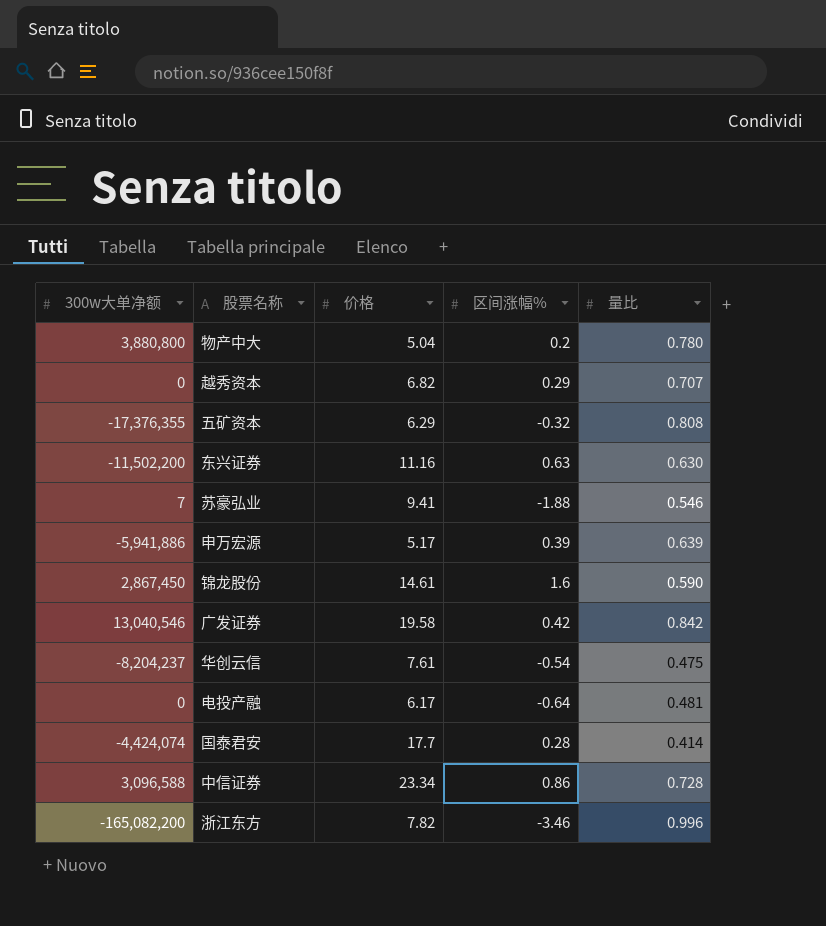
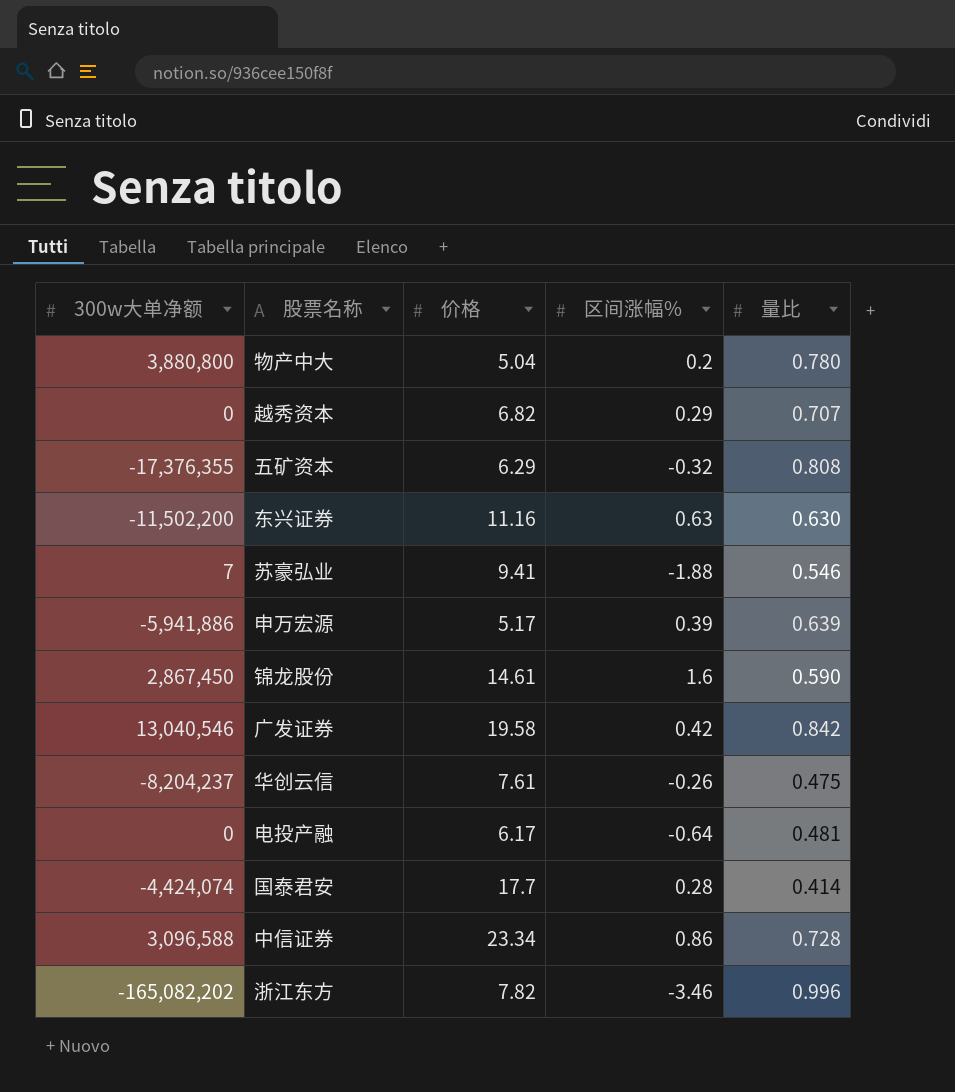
华创云信 | 区间涨幅%: -0.54 -> -0.26
浙江东方 | 300w大单净额: -165,082,200 -> -165,082,202

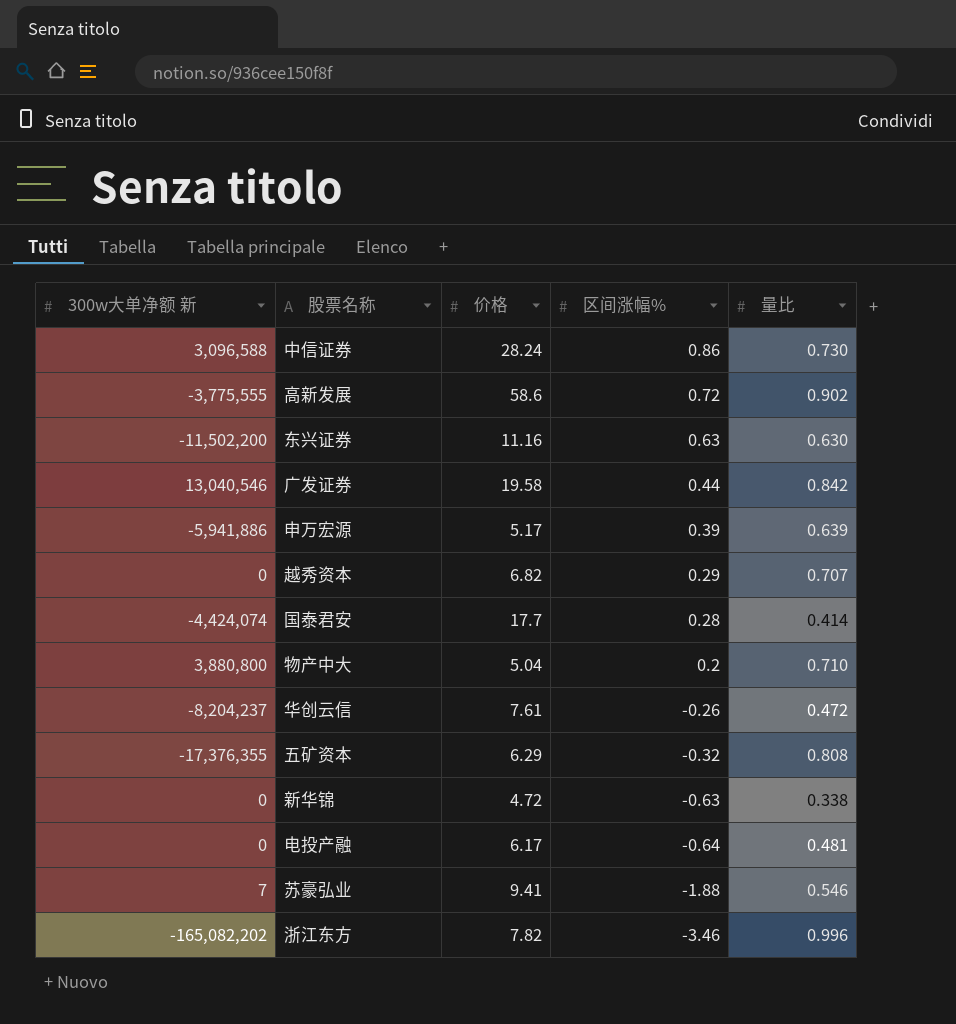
row order: none -> 区间涨幅% descending
column name: 300w大单净额 -> 300w大单净额 新
row 锦龙股份: 2,867,450 | 14.61 | 1.6 | 0.590 -> none
中信证券 | 价格: 23.34 -> 28.24
中信证券 | 量比: 0.728 -> 0.730
row 高新发展: none -> -3,775,555 | 58.6 | 0.72 | 0.902
广发证券 | 区间涨幅%: 0.42 -> 0.44
物产中大 | 量比: 0.780 -> 0.710
华创云信 | 量比: 0.475 -> 0.472
row 新华锦: none -> 0 | 4.72 | -0.63 | 0.338

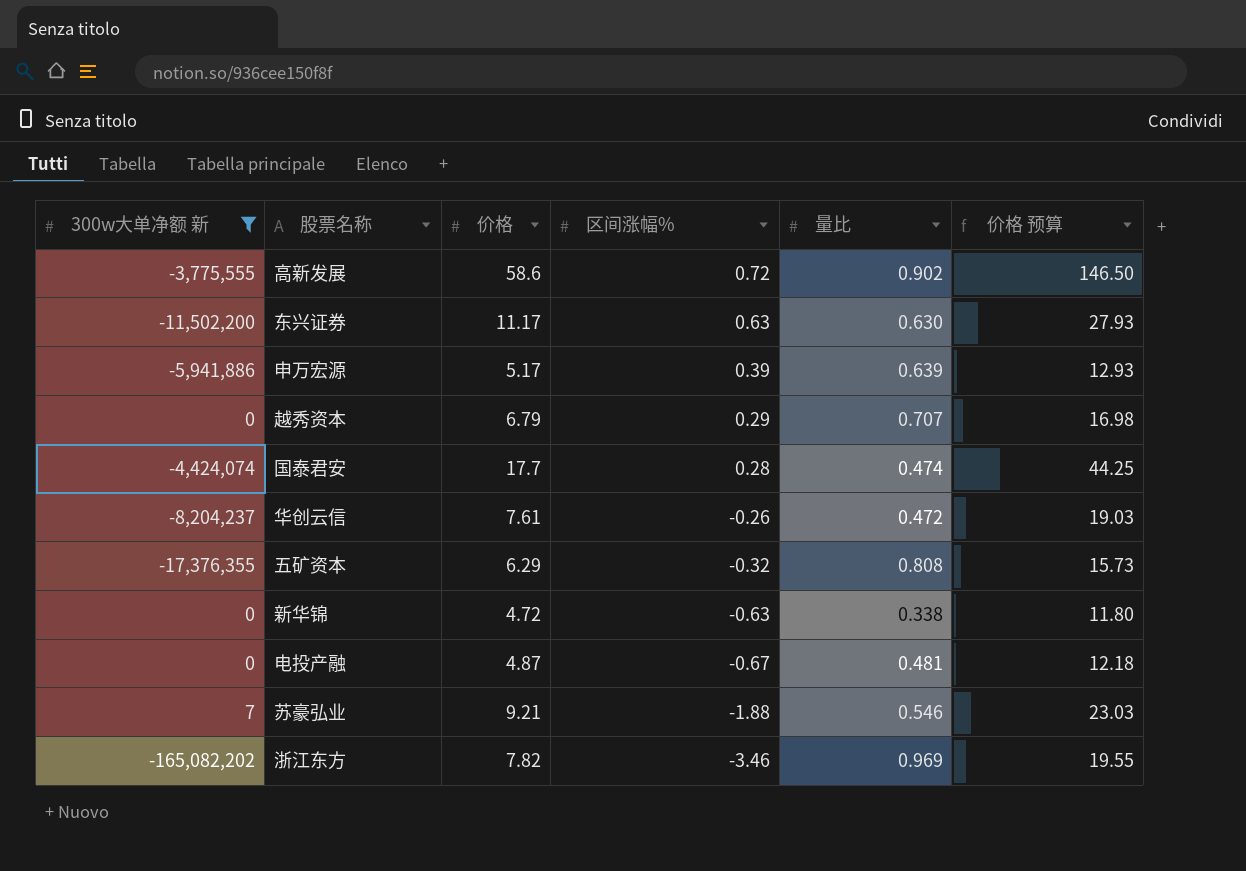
filter: none -> 300w大单净额 新 <= 7
column 价格 预算 | formula: none -> [价格] * 2.5
东兴证券 | 价格: 11.16 -> 11.17
越秀资本 | 价格: 6.82 -> 6.79
国泰君安 | 量比: 0.414 -> 0.474
电投产融 | 价格: 6.17 -> 4.87
电投产融 | 区间涨幅%: -0.64 -> -0.67
苏豪弘业 | 价格: 9.41 -> 9.21
浙江东方 | 量比: 0.996 -> 0.969

